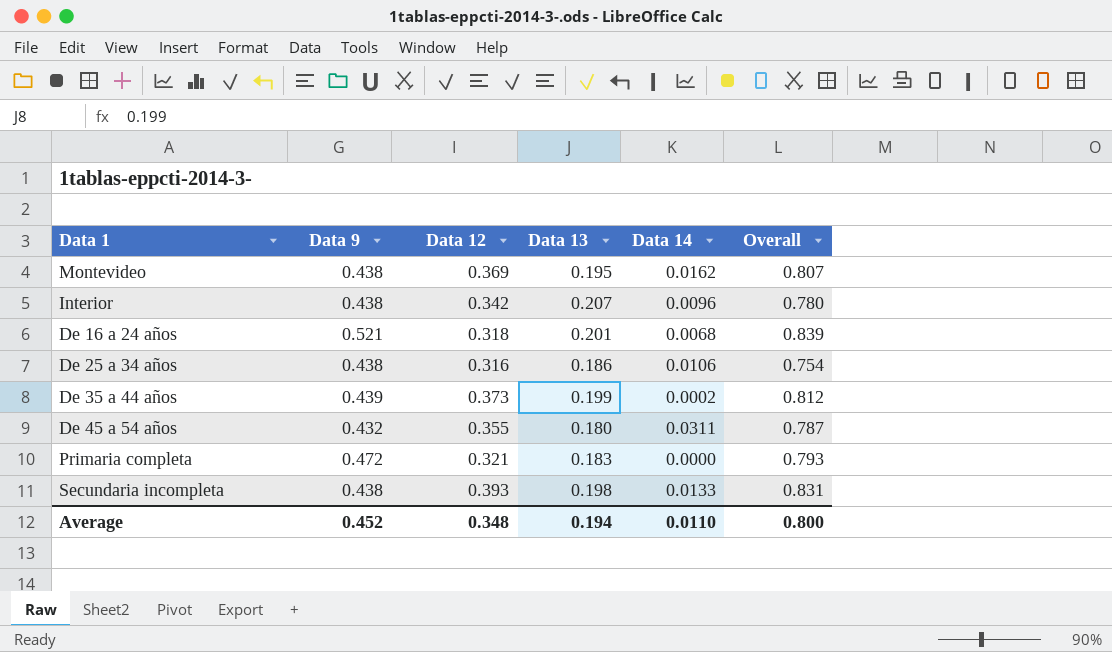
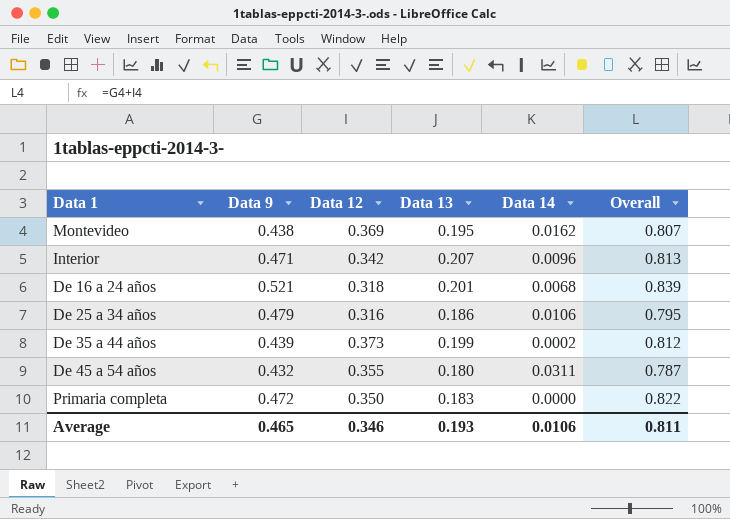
row Secundaria incompleta: 0.438 | 0.393 | 0.198 | 0.0133 | 0.831 -> none
Interior | Data 9: 0.438 -> 0.471
Interior | Overall: 0.780 -> 0.813
De 25 a 34 años | Data 9: 0.438 -> 0.479
De 25 a 34 años | Overall: 0.754 -> 0.795
Primaria completa | Data 12: 0.321 -> 0.350
Primaria completa | Overall: 0.793 -> 0.822
Average | Data 9: 0.452 -> 0.465
Average | Data 12: 0.348 -> 0.346
Average | Data 13: 0.194 -> 0.193
Average | Data 14: 0.0110 -> 0.0106
Average | Overall: 0.800 -> 0.811

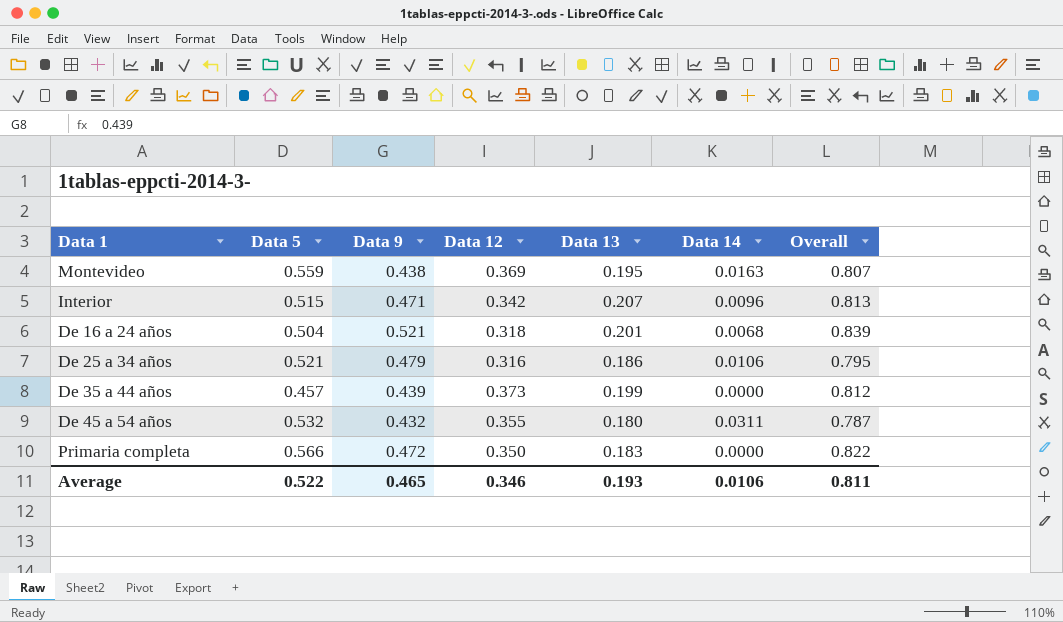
column Data 5 | position: none -> 2
Montevideo | Data 14: 0.0162 -> 0.0163
De 35 a 44 años | Data 14: 0.0002 -> 0.0000

